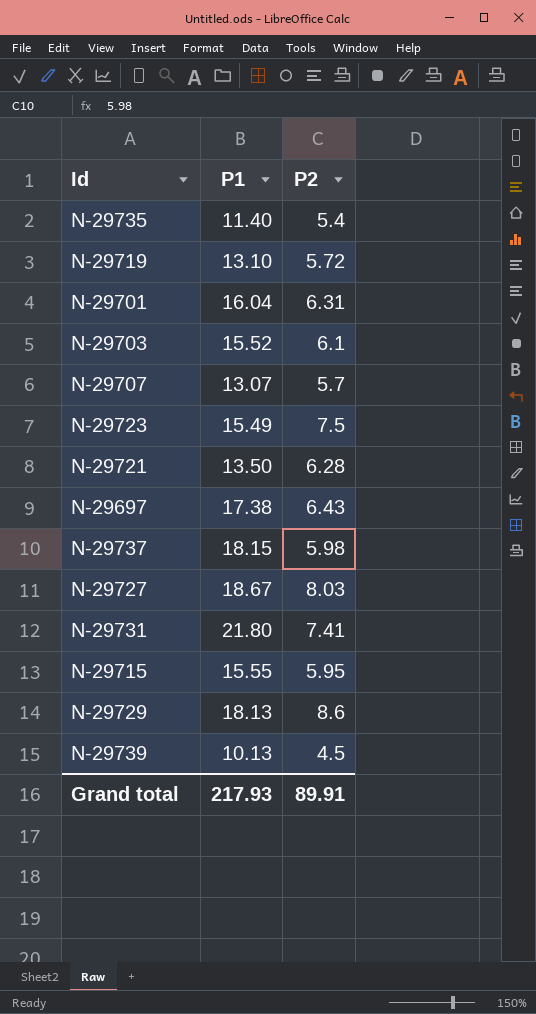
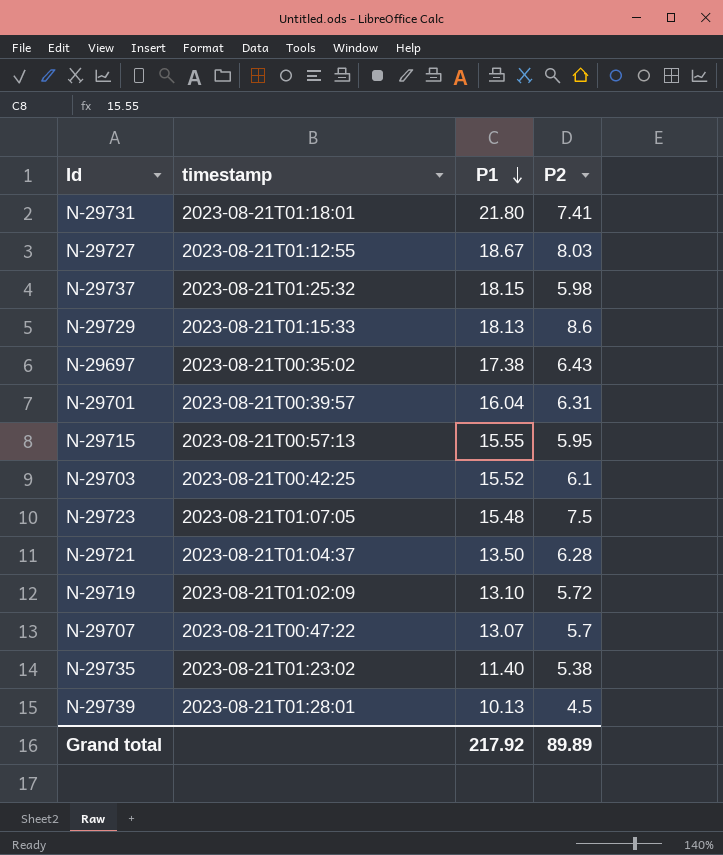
row order: none -> P1 descending
column timestamp | position: none -> 2
N-29723 | P1: 15.49 -> 15.48
N-29735 | P2: 5.4 -> 5.38
Grand total | P1: 217.93 -> 217.92
Grand total | P2: 89.91 -> 89.89

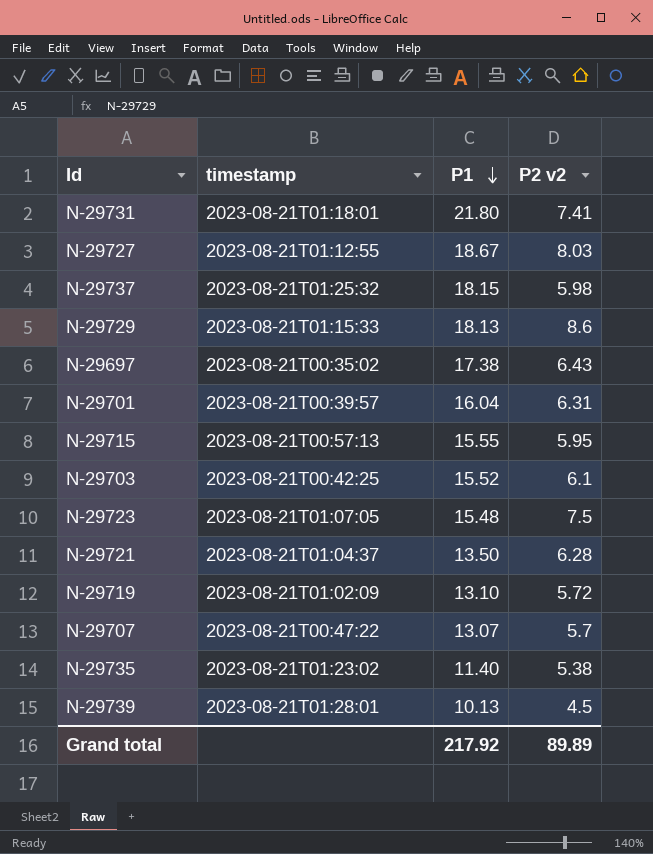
column name: P2 -> P2 v2

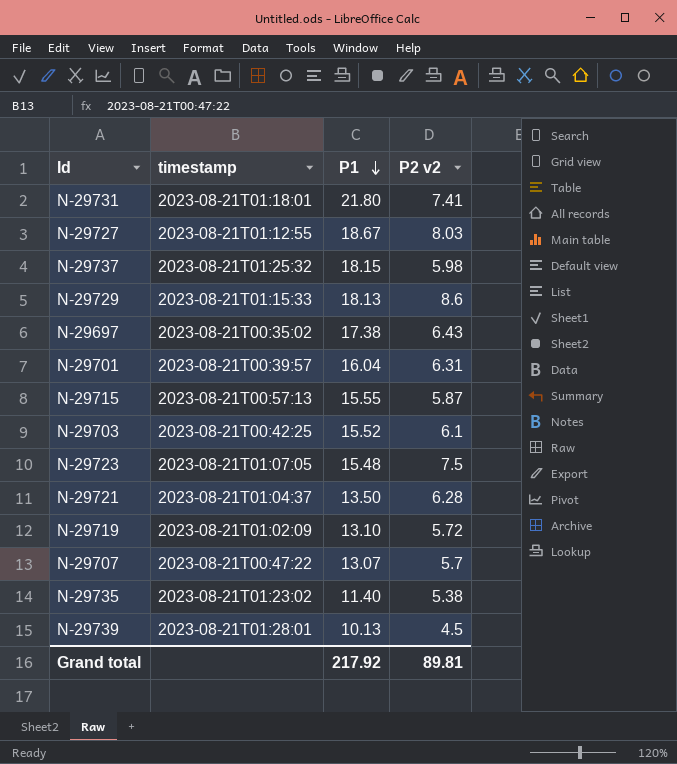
N-29715 | P2 v2: 5.95 -> 5.87
Grand total | P2 v2: 89.89 -> 89.81

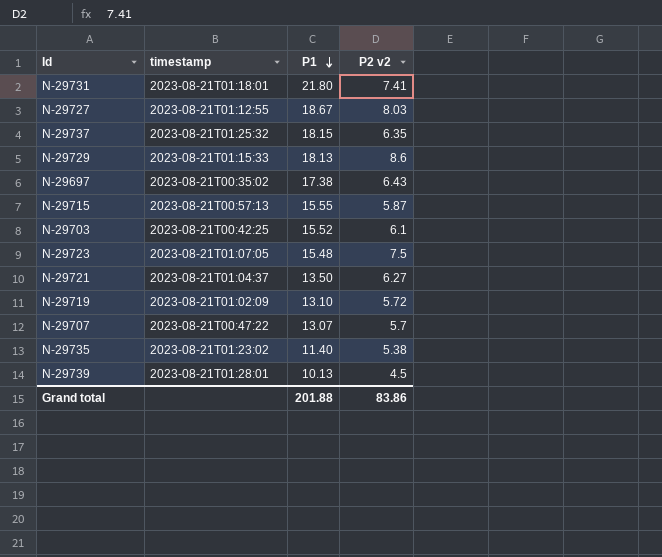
row N-29701: 2023-08-21T00:39:57 | 16.04 | 6.31 -> none
N-29737 | P2 v2: 5.98 -> 6.35
N-29721 | P2 v2: 6.28 -> 6.27
Grand total | P1: 217.92 -> 201.88
Grand total | P2 v2: 89.81 -> 83.86

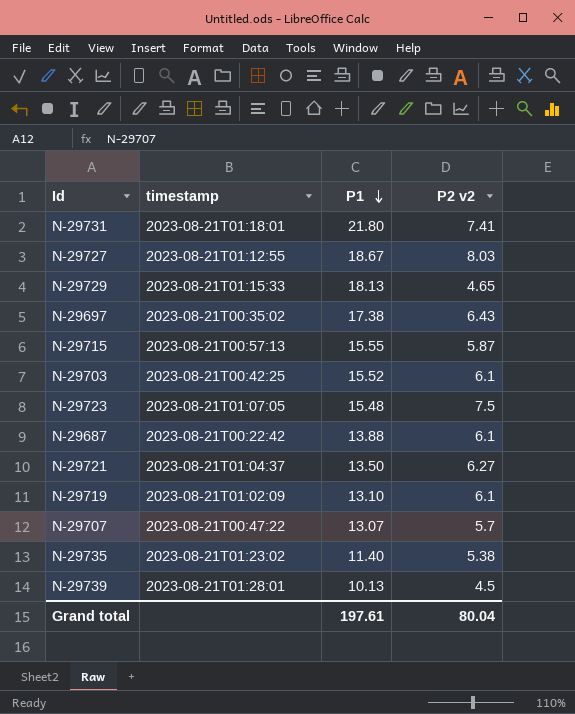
row N-29737: 2023-08-21T01:25:32 | 18.15 | 6.35 -> none
N-29729 | P2 v2: 8.6 -> 4.65
row N-29687: none -> 2023-08-21T00:22:42 | 13.88 | 6.1
N-29719 | P2 v2: 5.72 -> 6.1
Grand total | P1: 201.88 -> 197.61
Grand total | P2 v2: 83.86 -> 80.04

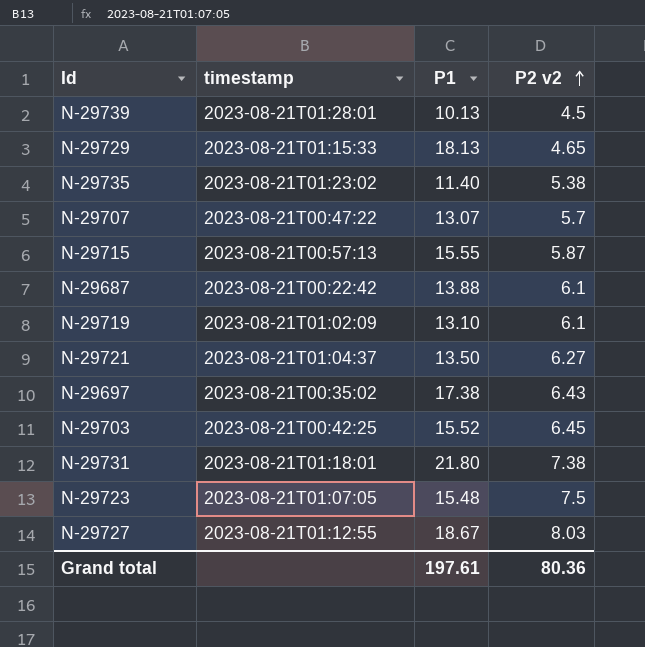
row order: P1 descending -> P2 v2 ascending
N-29703 | P2 v2: 6.1 -> 6.45
N-29731 | P2 v2: 7.41 -> 7.38
Grand total | P2 v2: 80.04 -> 80.36

